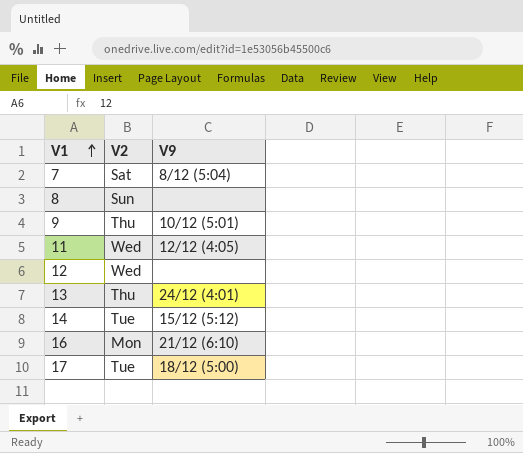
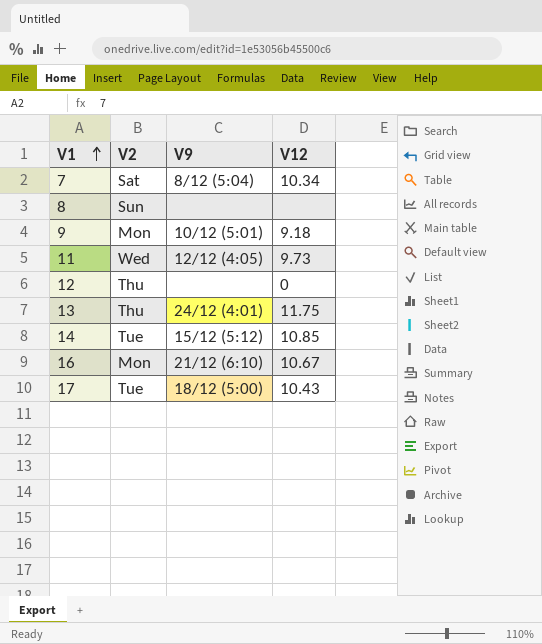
column V12 | position: none -> 4
9 | V2: Thu -> Mon
12 | V2: Wed -> Thu

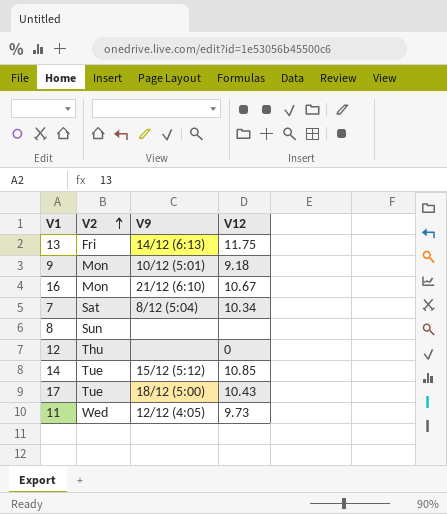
row order: V1 ascending -> V2 ascending
13 | V2: Thu -> Fri
13 | V9: 24/12 (4:01) -> 14/12 (6:13)

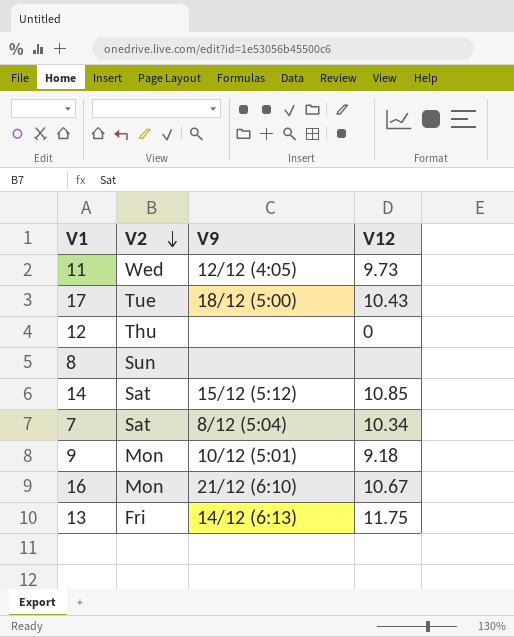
row order: V2 ascending -> V2 descending
14 | V2: Tue -> Sat

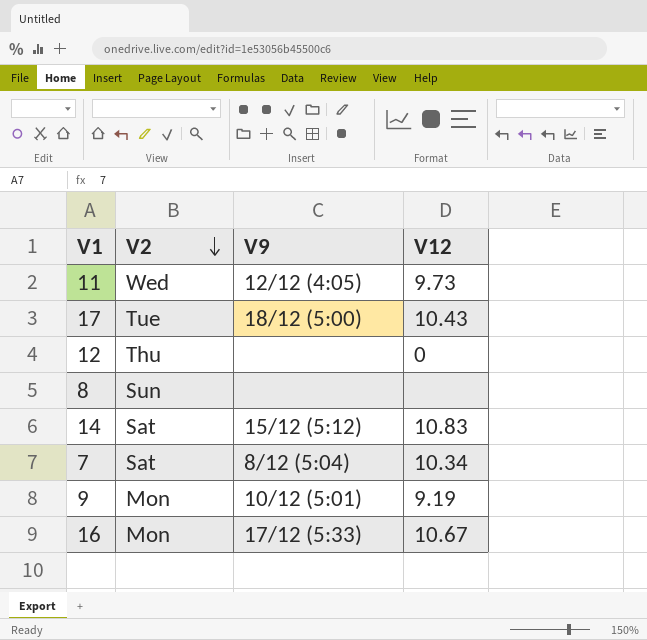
row 13: Fri | 14/12 (6:13) | 11.75 -> none
14 | V12: 10.85 -> 10.83
9 | V12: 9.18 -> 9.19
16 | V9: 21/12 (6:10) -> 17/12 (5:33)

